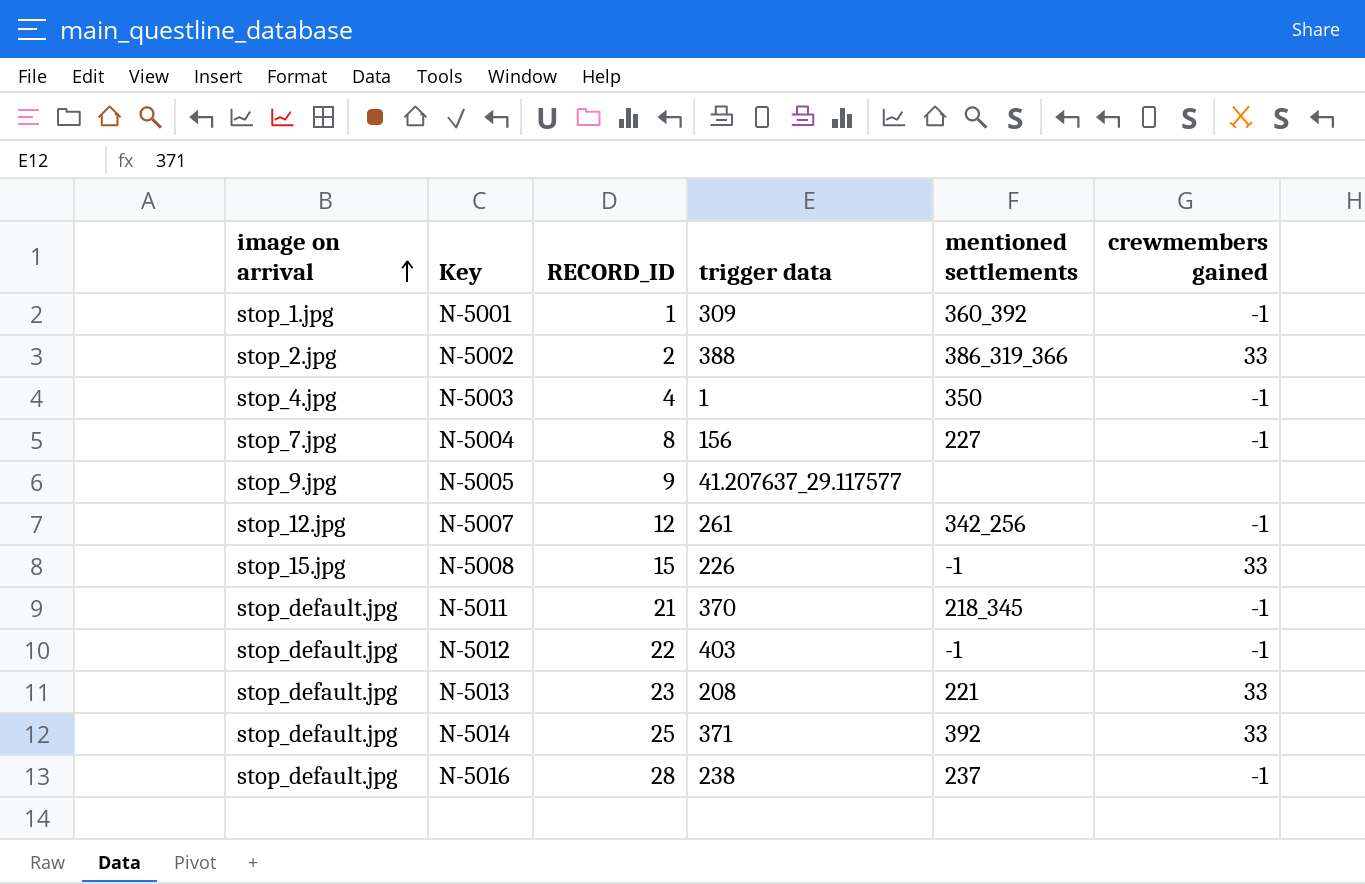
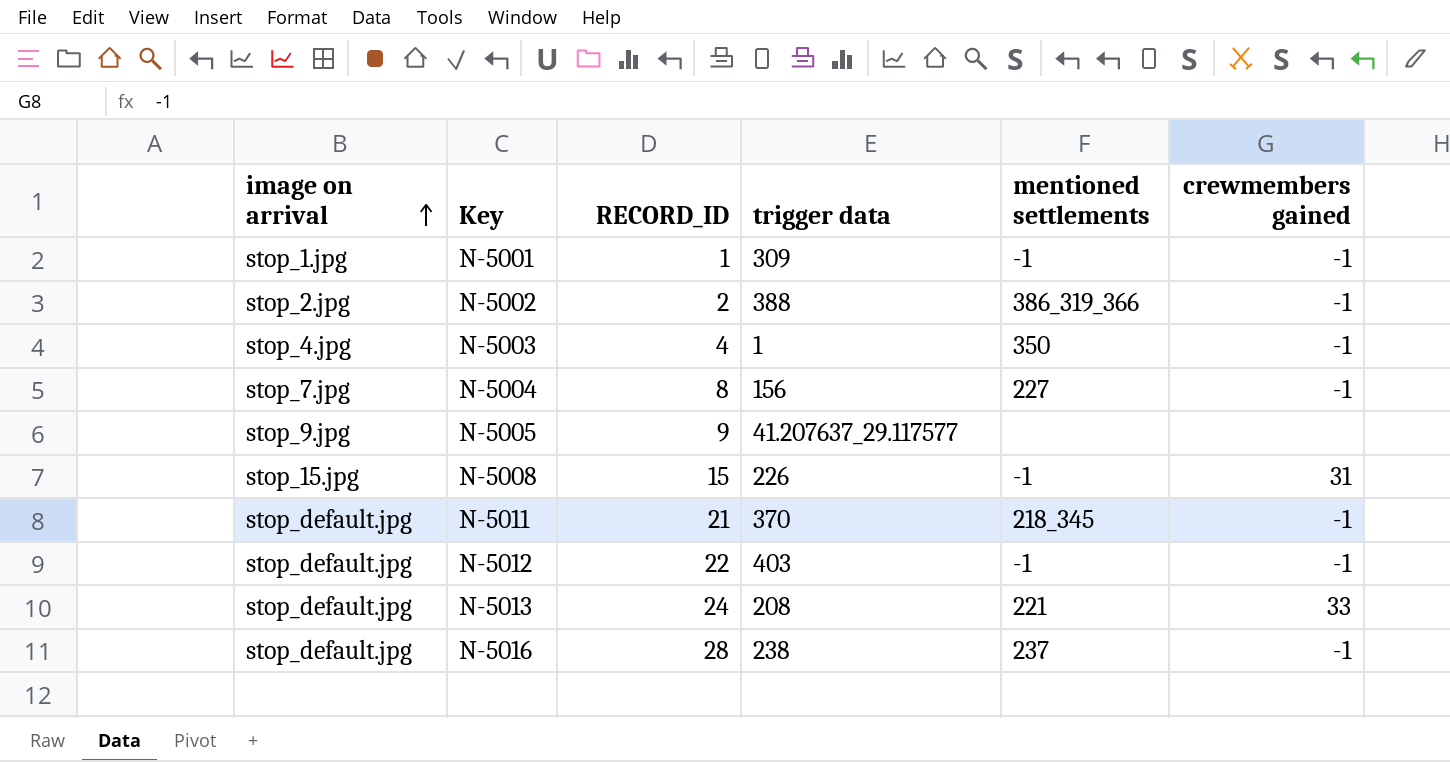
row N-5007: stop_12.jpg | 12 | 261 | 342_256 | -1 -> none
row N-5014: stop_default.jpg | 25 | 371 | 392 | 33 -> none
N-5001 | mentioned settlements: 360_392 -> -1
N-5002 | crewmembers gained: 33 -> -1
N-5008 | crewmembers gained: 33 -> 31
N-5013 | RECORD_ID: 23 -> 24

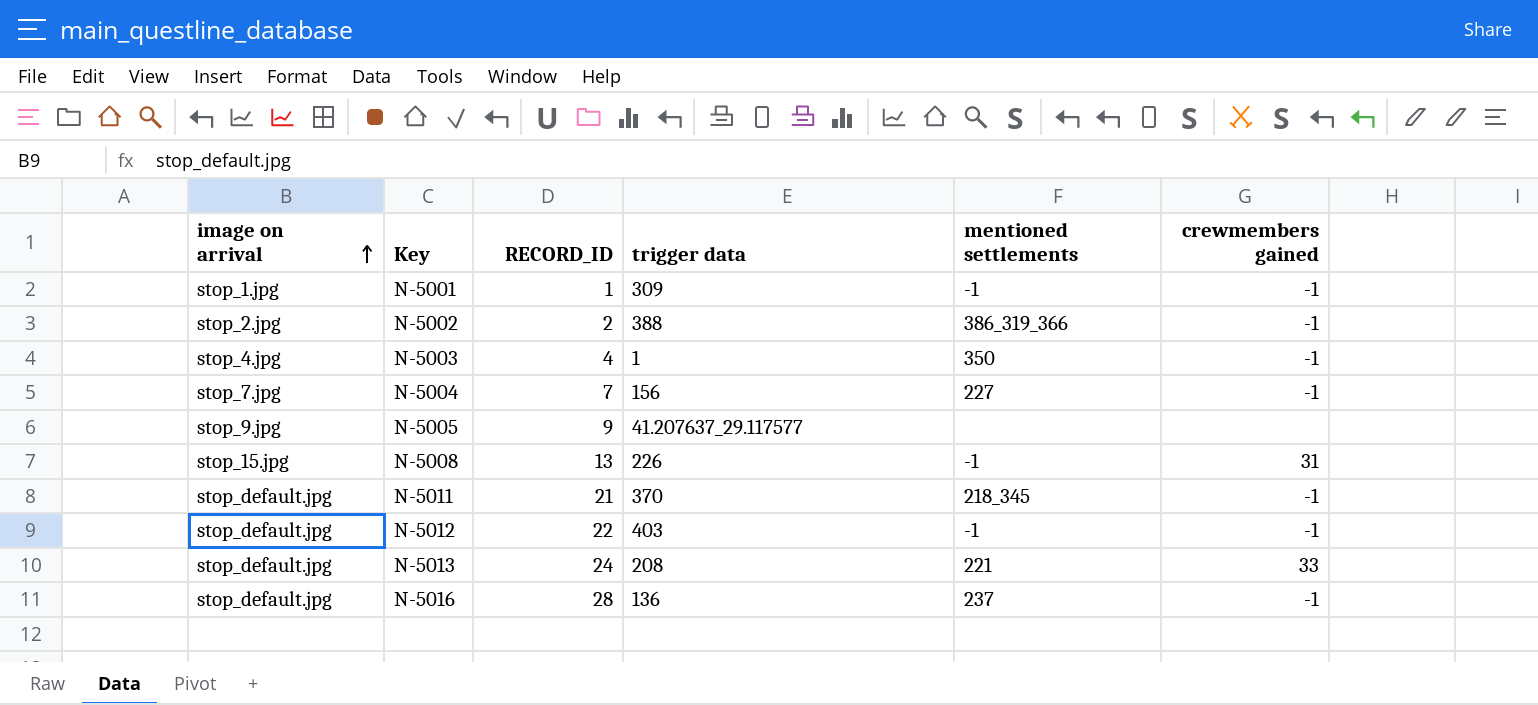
N-5004 | RECORD_ID: 8 -> 7
N-5008 | RECORD_ID: 15 -> 13
N-5016 | trigger data: 238 -> 136

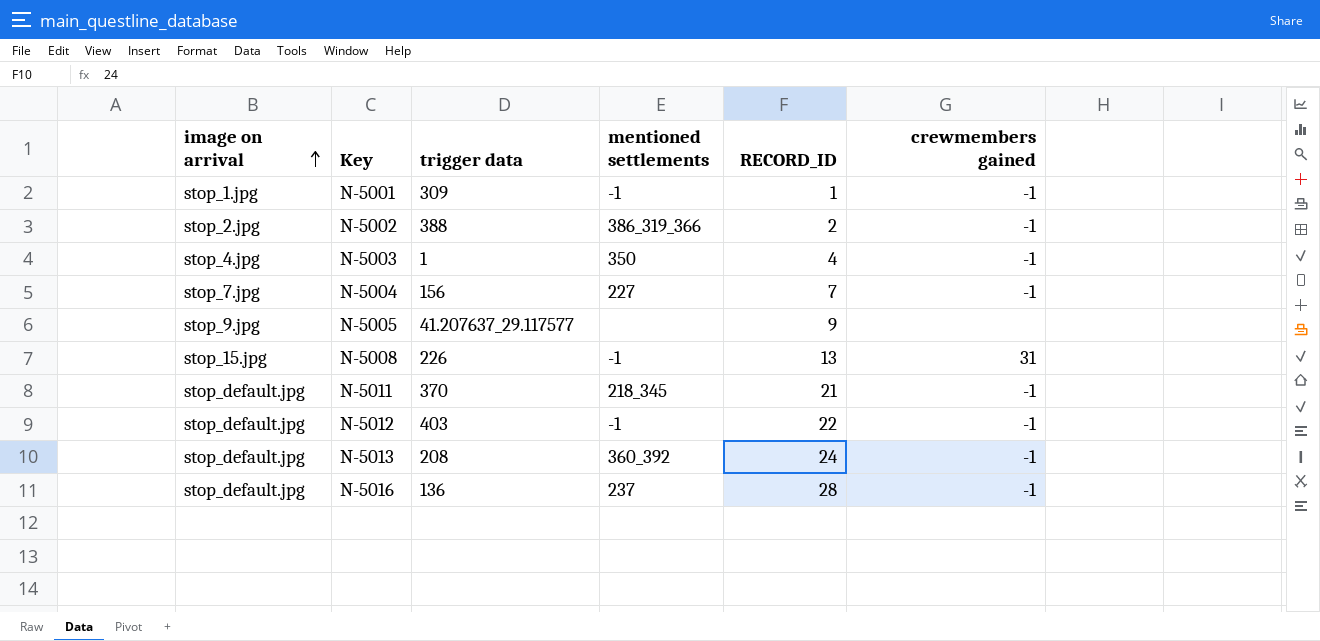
column RECORD_ID | position: 3 -> 5
N-5013 | mentioned settlements: 221 -> 360_392
N-5013 | crewmembers gained: 33 -> -1

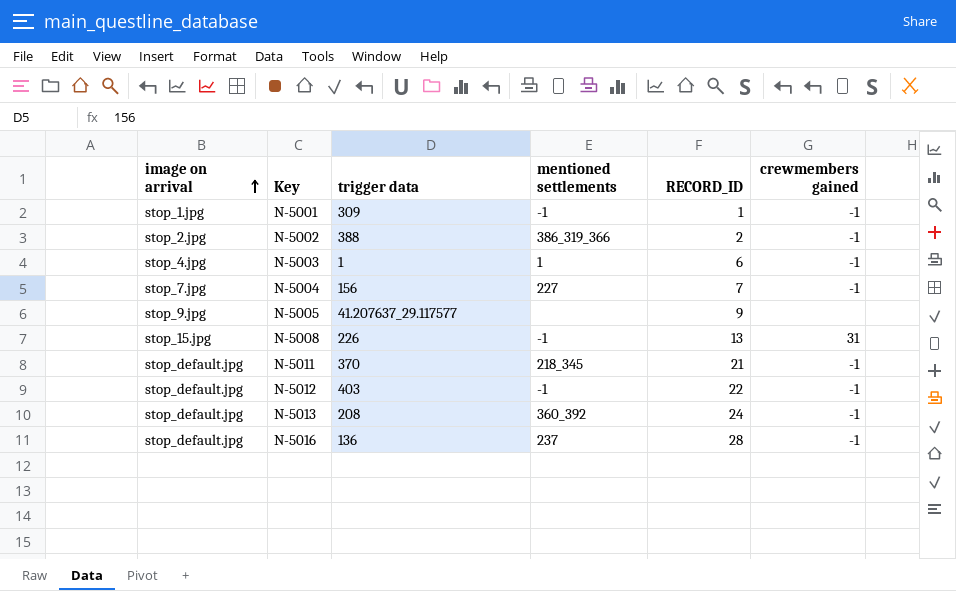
N-5003 | mentioned settlements: 350 -> 1
N-5003 | RECORD_ID: 4 -> 6

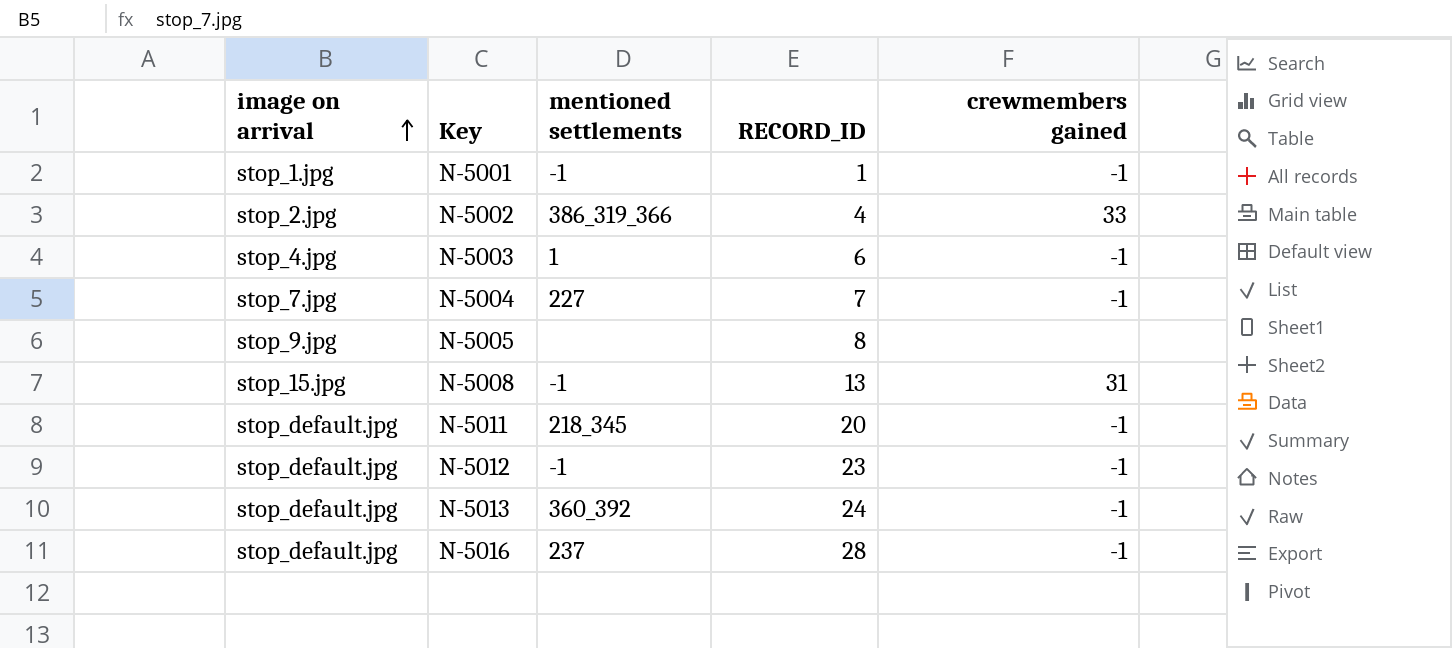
column trigger data | position: 3 -> none
N-5002 | RECORD_ID: 2 -> 4
N-5002 | crewmembers gained: -1 -> 33
N-5005 | RECORD_ID: 9 -> 8
N-5011 | RECORD_ID: 21 -> 20
N-5012 | RECORD_ID: 22 -> 23

